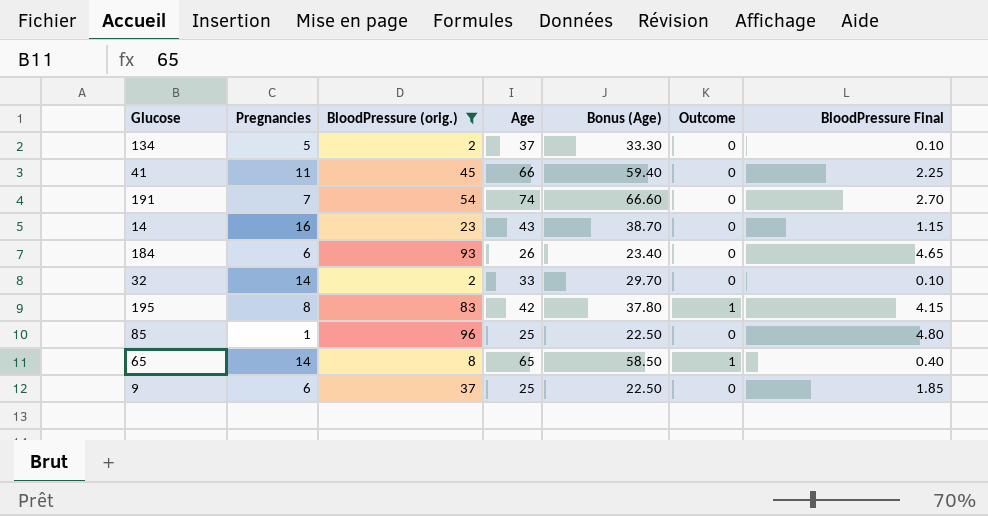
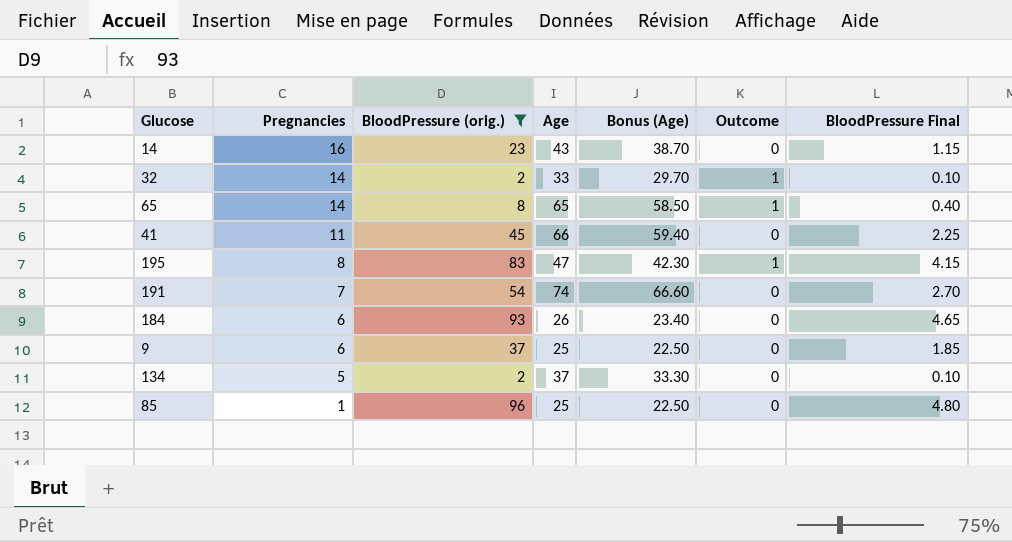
row order: none -> Pregnancies descending
32 | Outcome: 0 -> 1
195 | Age: 42 -> 47
195 | Bonus (Age): 37.80 -> 42.30

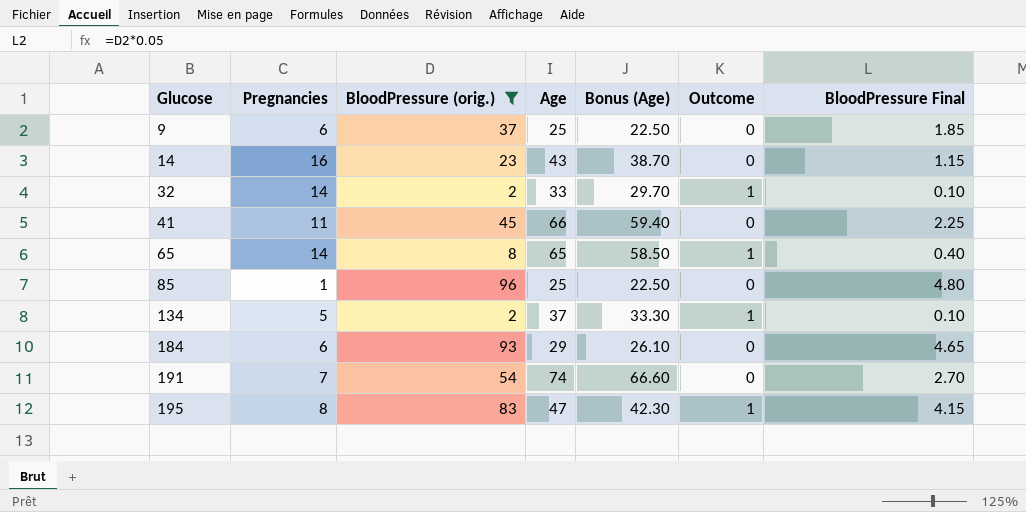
row order: Pregnancies descending -> Glucose ascending
134 | Outcome: 0 -> 1
184 | Age: 26 -> 29
184 | Bonus (Age): 23.40 -> 26.10

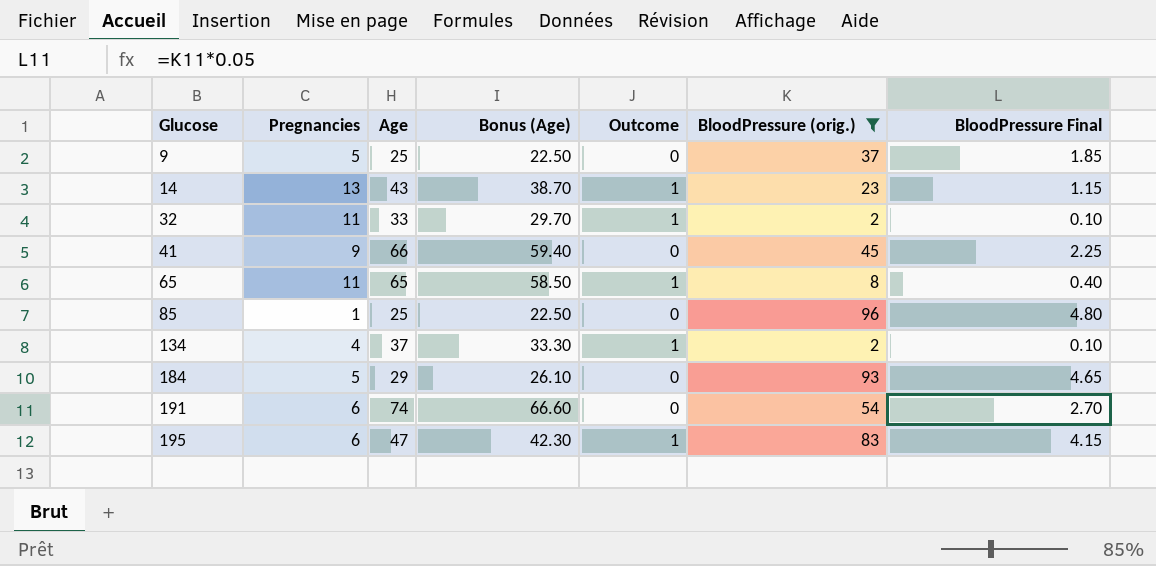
column BloodPressure (orig.) | position: 3 -> 6
9 | Pregnancies: 6 -> 5
14 | Pregnancies: 16 -> 13
14 | Outcome: 0 -> 1
32 | Pregnancies: 14 -> 11
41 | Pregnancies: 11 -> 9
65 | Pregnancies: 14 -> 11
134 | Pregnancies: 5 -> 4
184 | Pregnancies: 6 -> 5
191 | Pregnancies: 7 -> 6
195 | Pregnancies: 8 -> 6

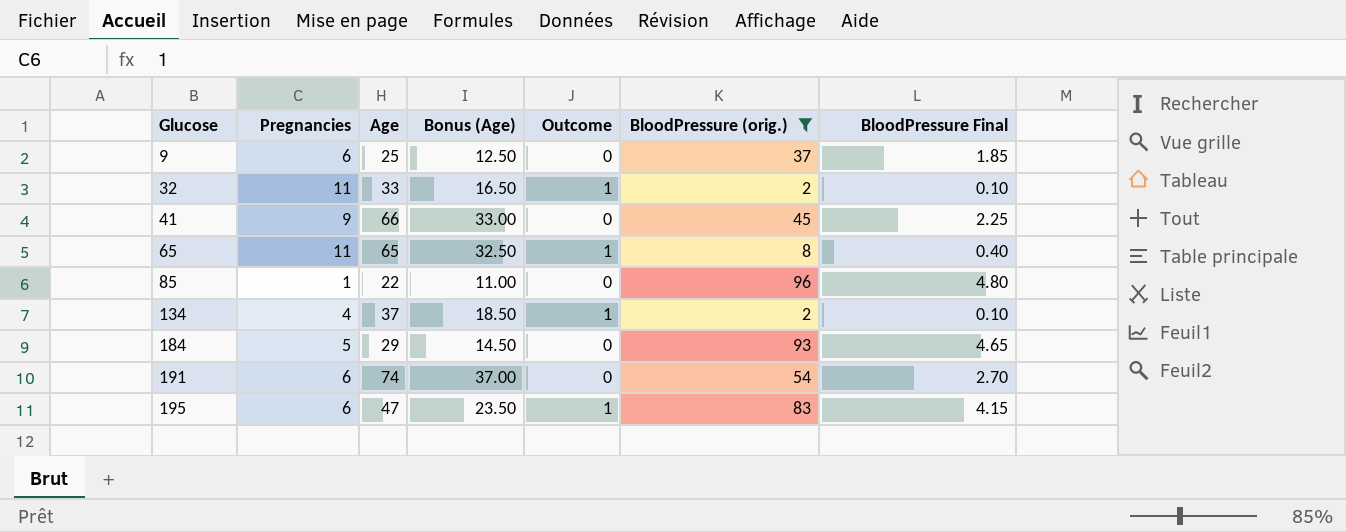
column Bonus (Age) | formula: [Age] * 0.9 -> [Age] * 0.5
row 14: 13 | 43 | 38.70 | 1 | 23 | 1.15 -> none
9 | Pregnancies: 5 -> 6
85 | Age: 25 -> 22

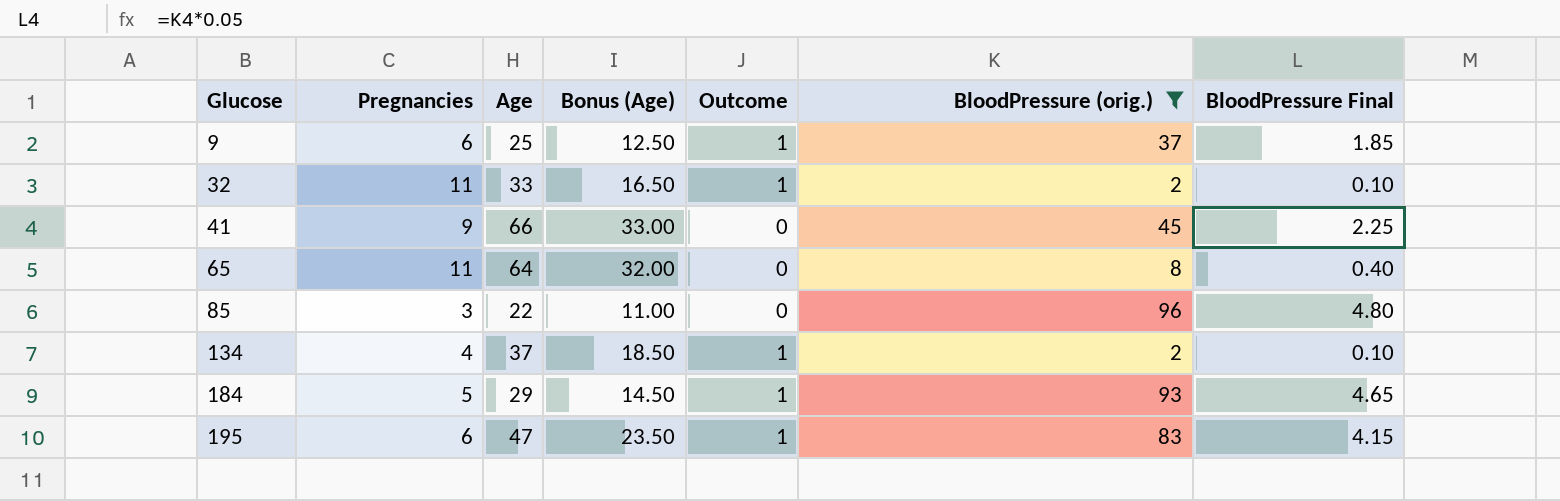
row 191: 6 | 74 | 37.00 | 0 | 54 | 2.70 -> none
9 | Outcome: 0 -> 1
65 | Age: 65 -> 64
65 | Bonus (Age): 32.50 -> 32.00
65 | Outcome: 1 -> 0
85 | Pregnancies: 1 -> 3
184 | Outcome: 0 -> 1

